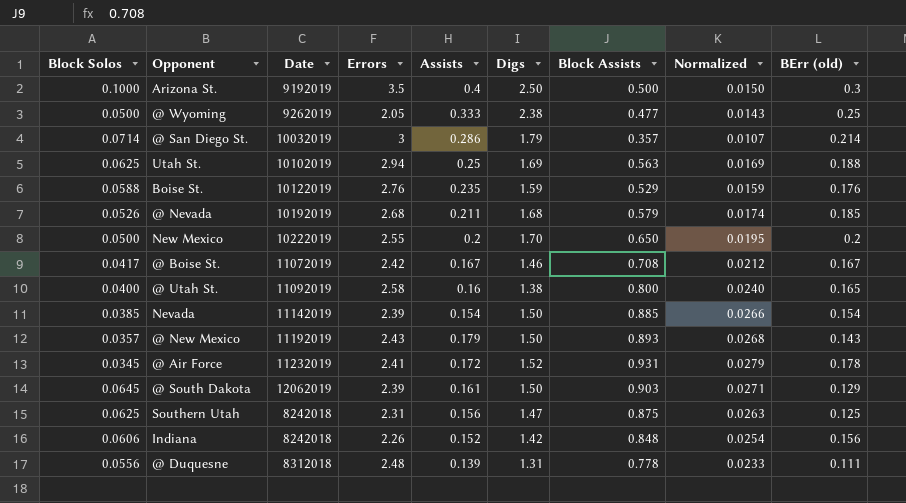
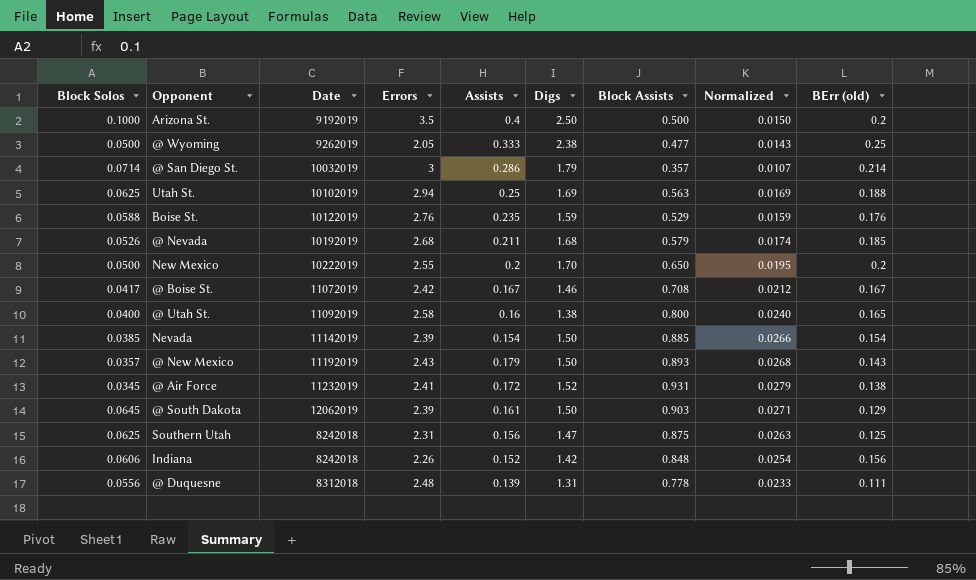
Arizona St. | BErr (old): 0.3 -> 0.2
@ Air Force | BErr (old): 0.178 -> 0.138

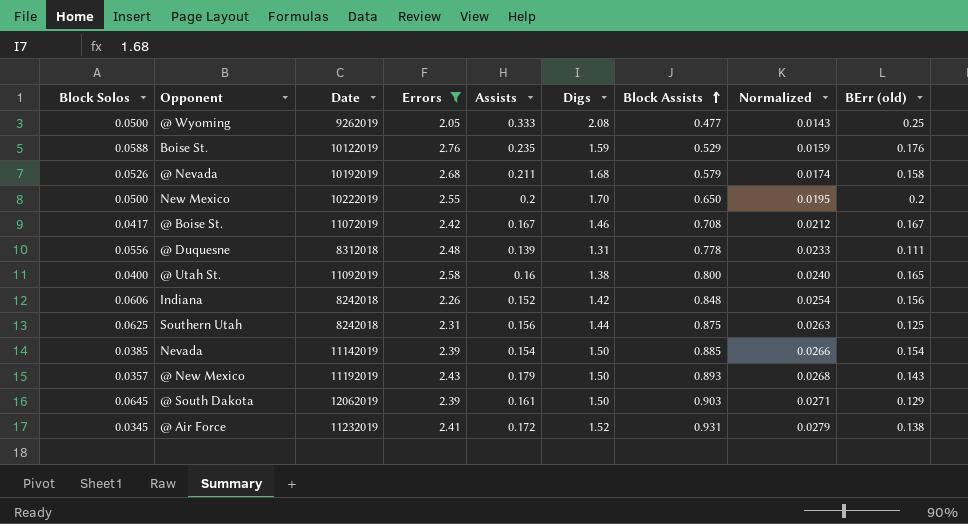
filter: none -> Errors <= 2.76
row order: none -> Block Assists ascending
@ Wyoming | Digs: 2.38 -> 2.08
@ Nevada | BErr (old): 0.185 -> 0.158
Southern Utah | Digs: 1.47 -> 1.44

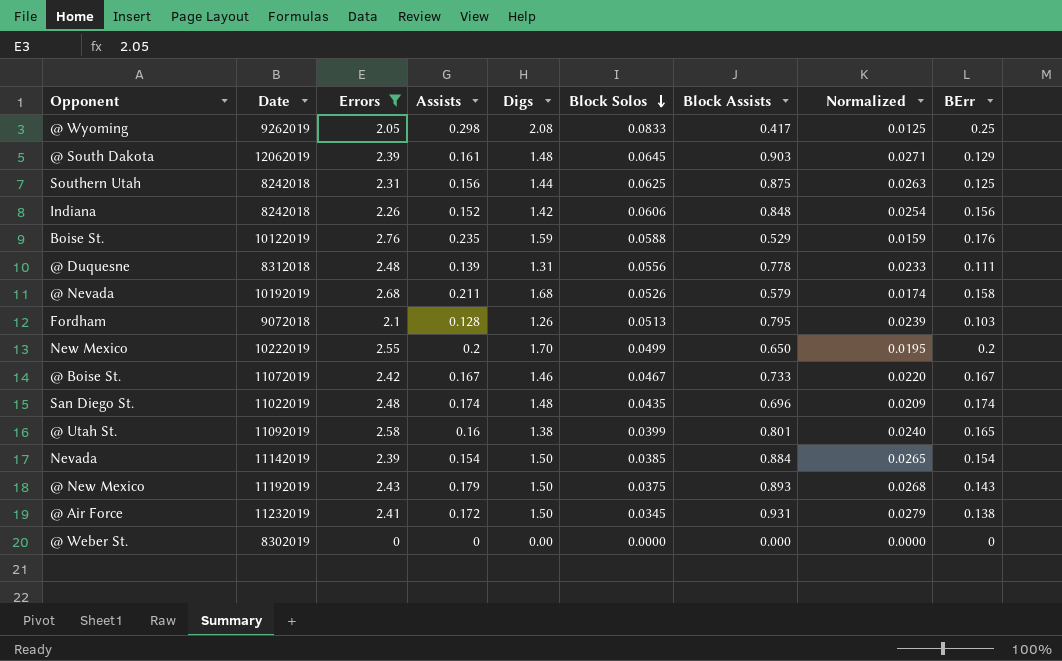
row order: Block Assists ascending -> Block Solos descending
column Block Solos | position: 1 -> 6
column name: BErr (old) -> BErr
@ Wyoming | Assists: 0.333 -> 0.298
@ Wyoming | Block Solos: 0.0500 -> 0.0833
@ Wyoming | Block Assists: 0.477 -> 0.417
@ Wyoming | Normalized: 0.0143 -> 0.0125
@ South Dakota | Digs: 1.50 -> 1.48
row Fordham: none -> 9072018 | 2.1 | 0.128 | 1.26 | 0.0513 | 0.795 | 0.0239 | 0.103
New Mexico | Block Solos: 0.0500 -> 0.0499
@ Boise St. | Block Solos: 0.0417 -> 0.0467
@ Boise St. | Block Assists: 0.708 -> 0.733
@ Boise St. | Normalized: 0.0212 -> 0.0220
row San Diego St.: none -> 11022019 | 2.48 | 0.174 | 1.48 | 0.0435 | 0.696 | 0.0209 | 0.174
@ Utah St. | Block Solos: 0.0400 -> 0.0399
@ Utah St. | Block Assists: 0.800 -> 0.801
Nevada | Block Assists: 0.885 -> 0.884
Nevada | Normalized: 0.0266 -> 0.0265
@ New Mexico | Block Solos: 0.0357 -> 0.0375
@ Air Force | Digs: 1.52 -> 1.50
row @ Weber St.: none -> 8302019 | 0 | 0 | 0.00 | 0.0000 | 0.000 | 0.0000 | 0

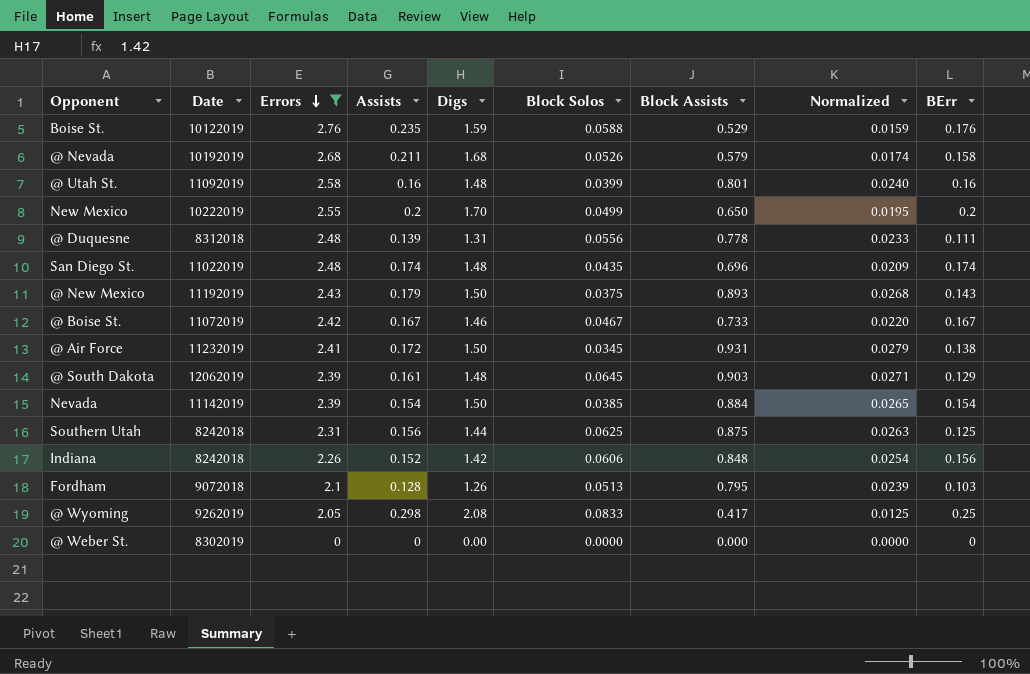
row order: Block Solos descending -> Errors descending
@ Utah St. | Digs: 1.38 -> 1.48
@ Utah St. | BErr: 0.165 -> 0.16

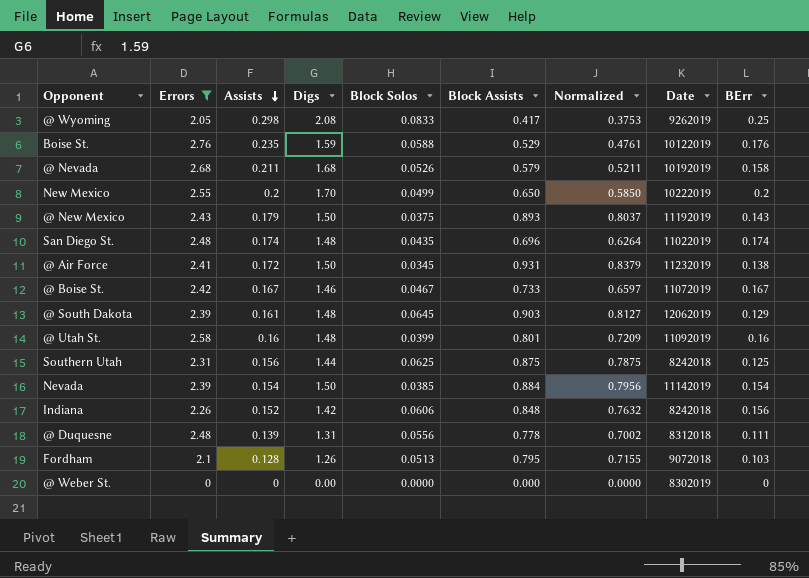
row order: Errors descending -> Assists descending
column Normalized | formula: [Block Assists] * 0.03 -> [Block Assists] * 0.9
column Date | position: 2 -> 8

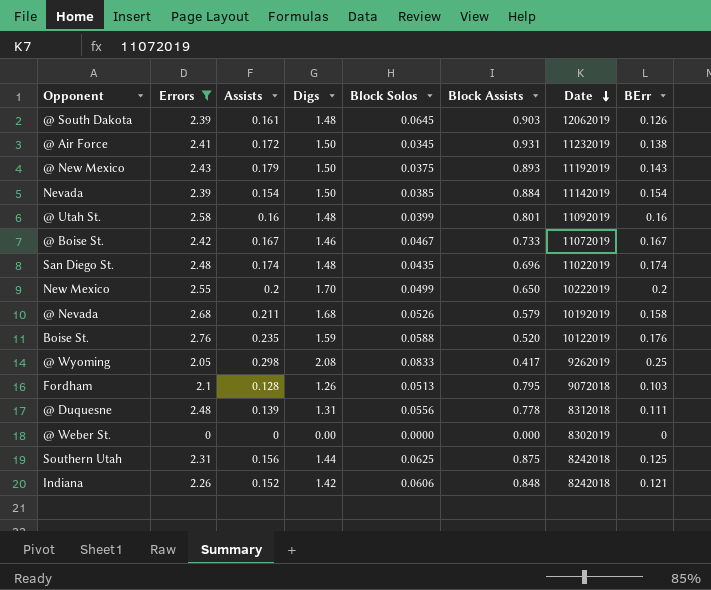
row order: Assists descending -> Date descending
column Normalized | formula: [Block Assists] * 0.9 -> none
@ South Dakota | BErr: 0.129 -> 0.126
Boise St. | Block Assists: 0.529 -> 0.520
Indiana | BErr: 0.156 -> 0.121

